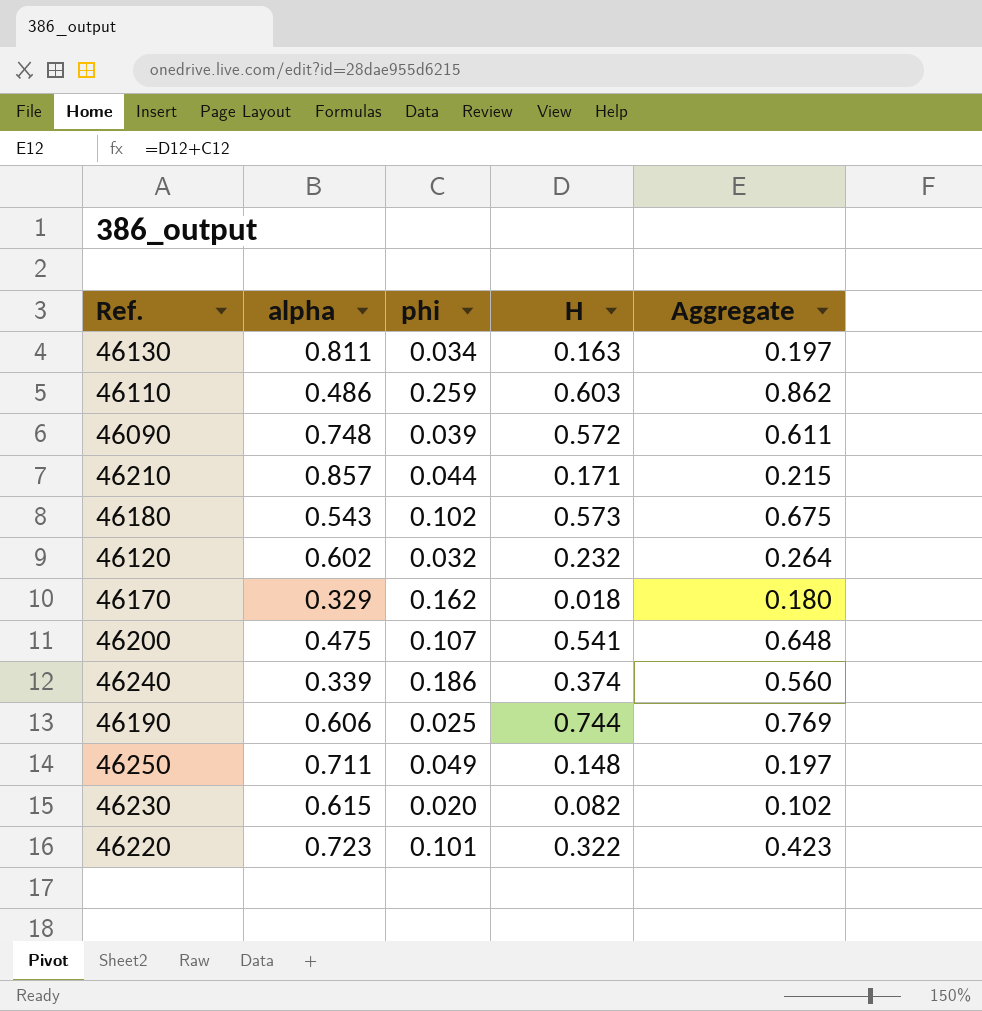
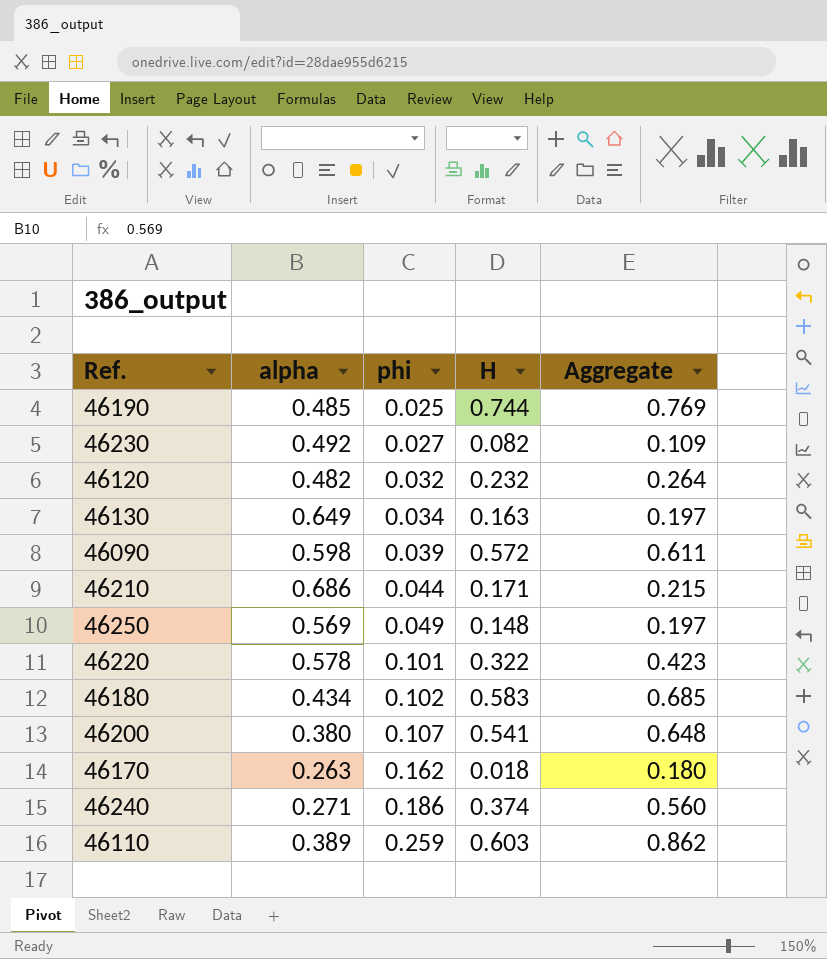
row order: none -> phi ascending
46190 | alpha: 0.606 -> 0.485
46230 | alpha: 0.615 -> 0.492
46230 | phi: 0.020 -> 0.027
46230 | Aggregate: 0.102 -> 0.109
46120 | alpha: 0.602 -> 0.482
46130 | alpha: 0.811 -> 0.649
46090 | alpha: 0.748 -> 0.598
46210 | alpha: 0.857 -> 0.686
46250 | alpha: 0.711 -> 0.569
46220 | alpha: 0.723 -> 0.578
46180 | alpha: 0.543 -> 0.434
46180 | H: 0.573 -> 0.583
46180 | Aggregate: 0.675 -> 0.685
46200 | alpha: 0.475 -> 0.380
46170 | alpha: 0.329 -> 0.263
46240 | alpha: 0.339 -> 0.271
46110 | alpha: 0.486 -> 0.389

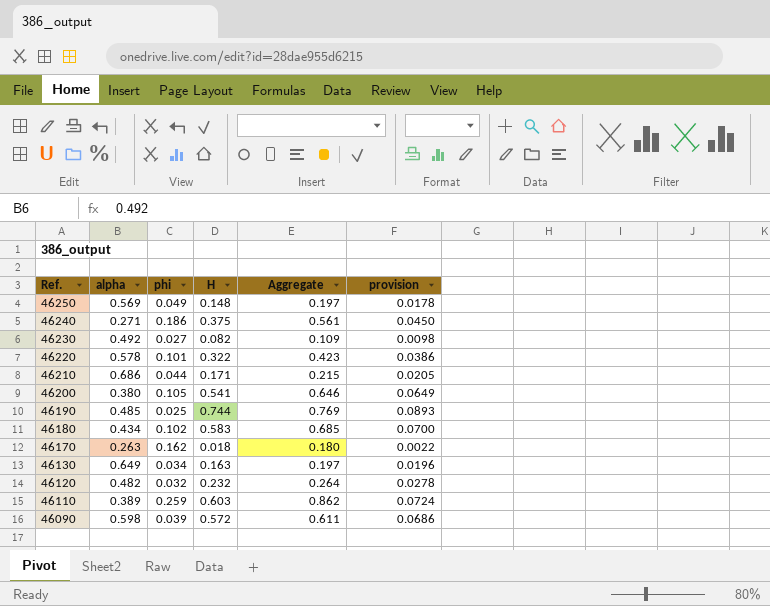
row order: phi ascending -> Ref. descending
column provision | formula: none -> [H] * 0.12
46240 | H: 0.374 -> 0.375
46240 | Aggregate: 0.560 -> 0.561
46200 | phi: 0.107 -> 0.105
46200 | Aggregate: 0.648 -> 0.646

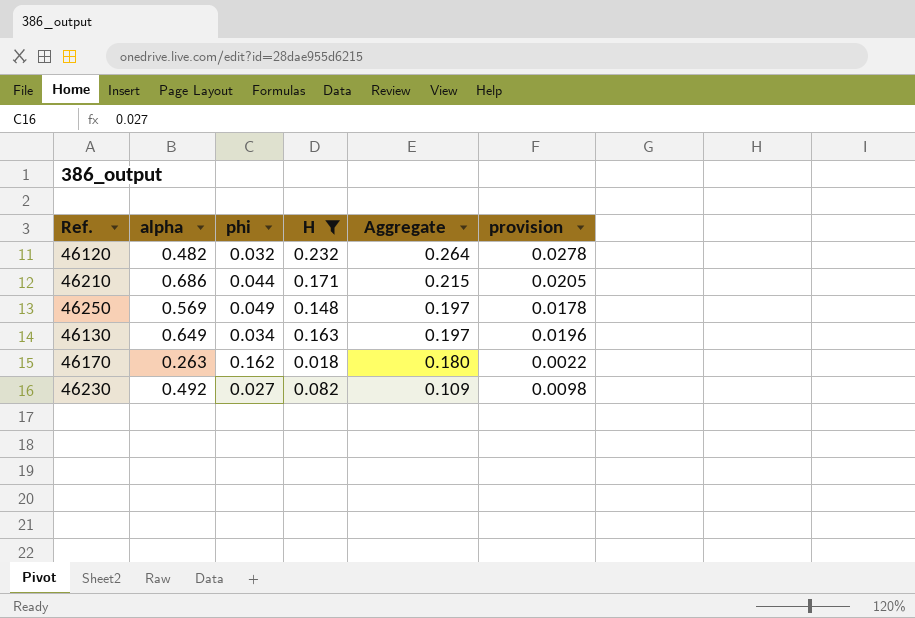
filter: none -> H <= 0.232
row order: Ref. descending -> Aggregate descending

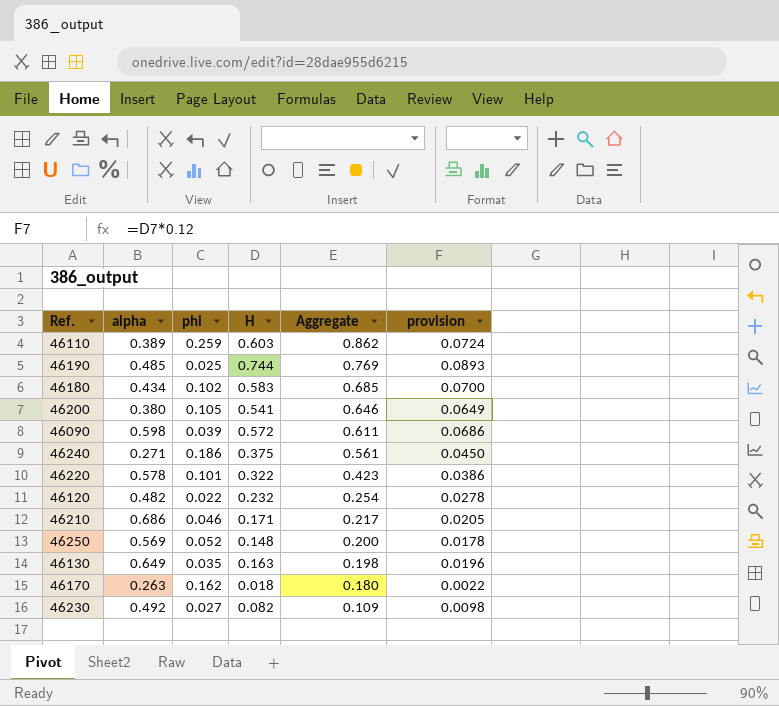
filter: H <= 0.232 -> none
46120 | phi: 0.032 -> 0.022
46120 | Aggregate: 0.264 -> 0.254
46210 | phi: 0.044 -> 0.046
46210 | Aggregate: 0.215 -> 0.217
46250 | phi: 0.049 -> 0.052
46250 | Aggregate: 0.197 -> 0.200
46130 | phi: 0.034 -> 0.035
46130 | Aggregate: 0.197 -> 0.198

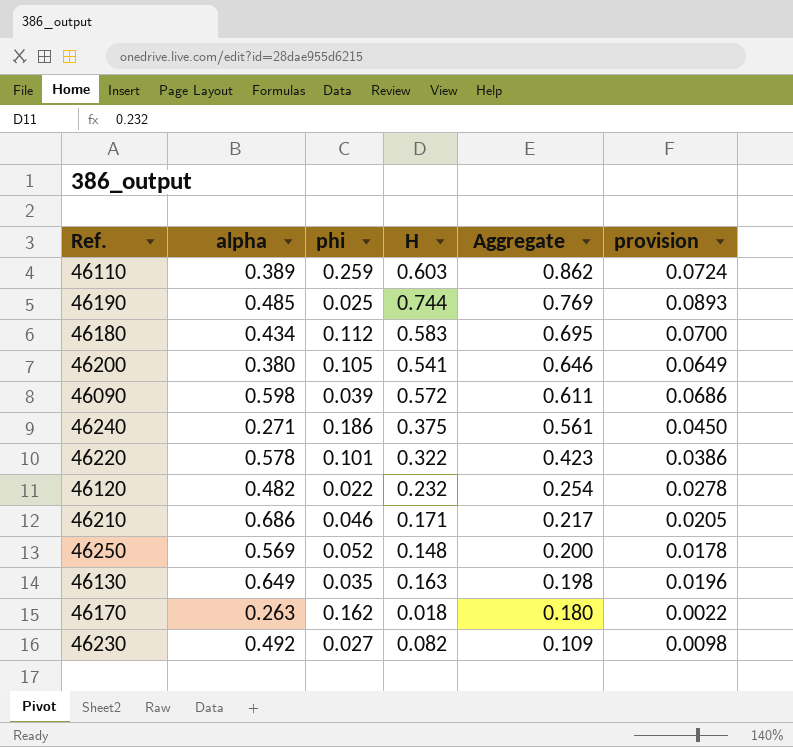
46180 | phi: 0.102 -> 0.112
46180 | Aggregate: 0.685 -> 0.695

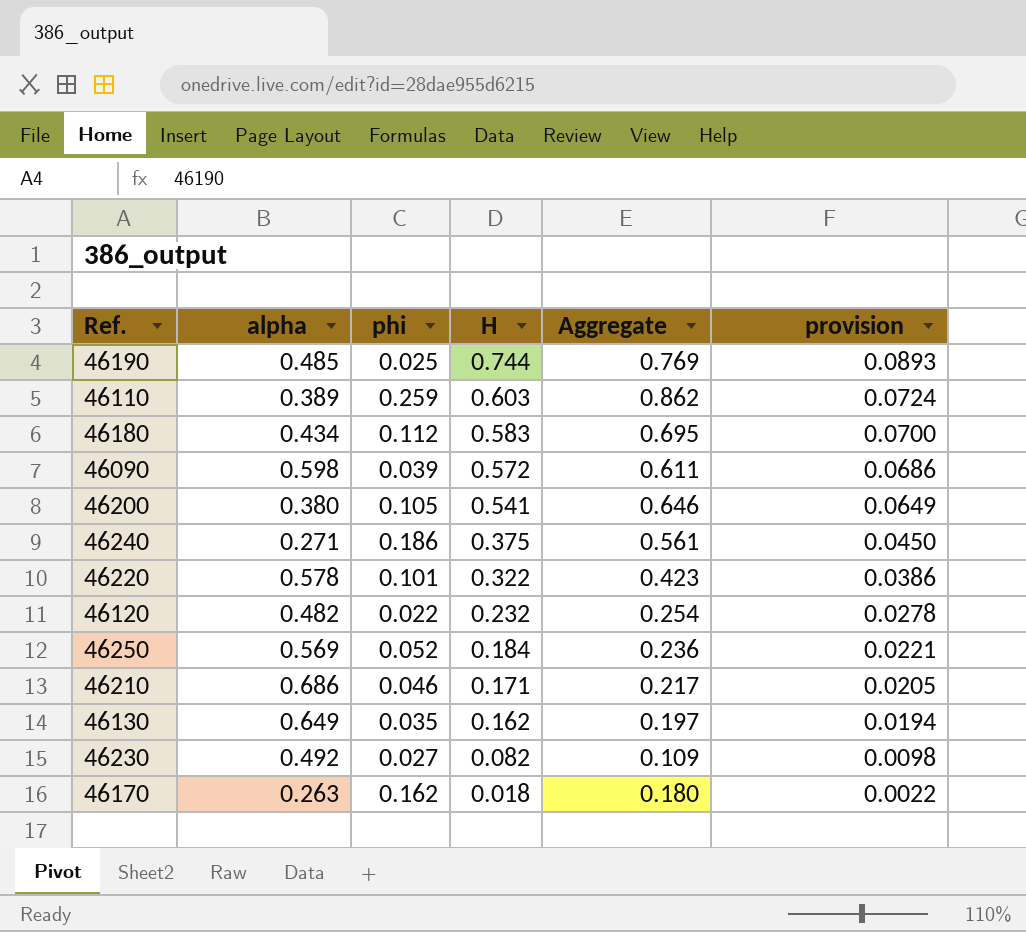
row order: Aggregate descending -> H descending
46250 | H: 0.148 -> 0.184
46250 | Aggregate: 0.200 -> 0.236
46250 | provision: 0.0178 -> 0.0221
46130 | H: 0.163 -> 0.162
46130 | Aggregate: 0.198 -> 0.197
46130 | provision: 0.0196 -> 0.0194

